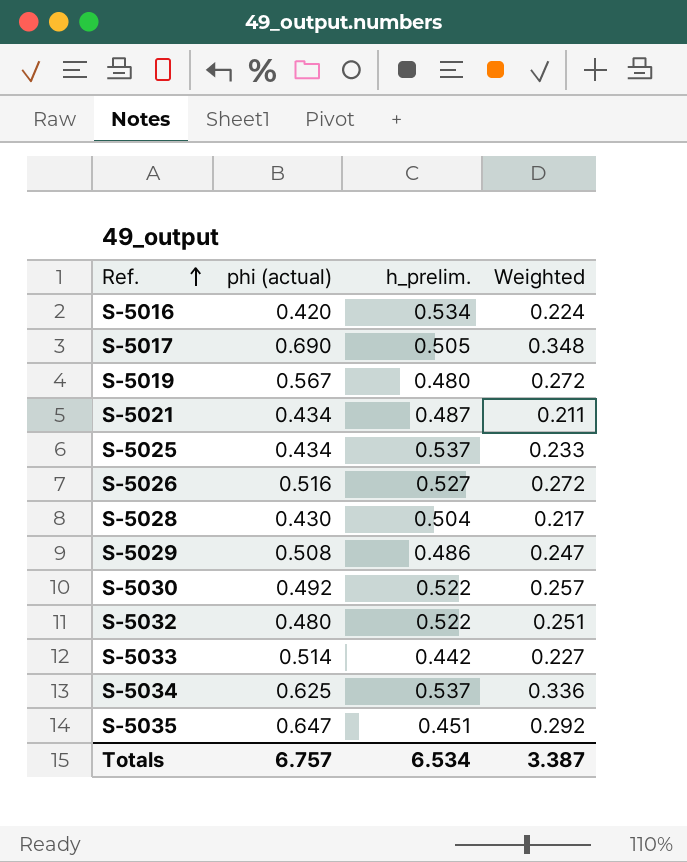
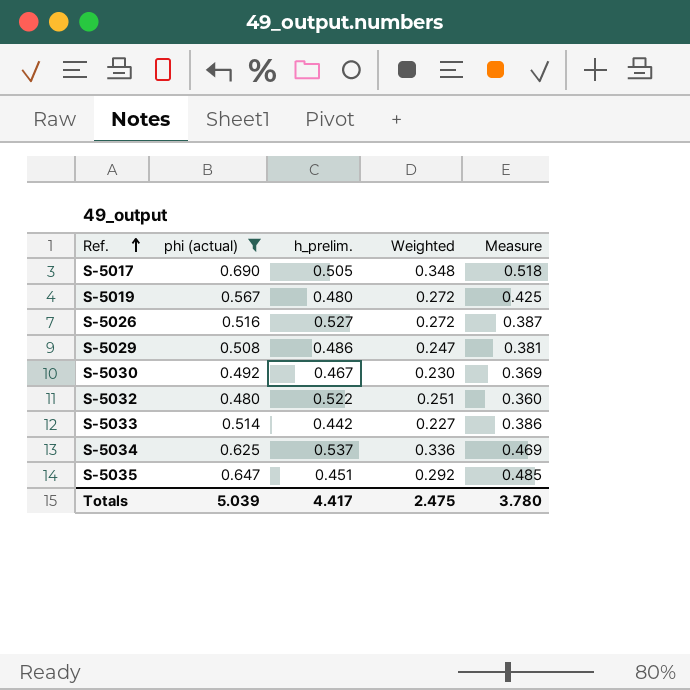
filter: none -> phi (actual) >= 0.480
column Measure | formula: none -> [phi (actual)] * 0.75
S-5030 | h_prelim.: 0.522 -> 0.467
S-5030 | Weighted: 0.257 -> 0.230
Totals | phi (actual): 6.757 -> 5.039
Totals | h_prelim.: 6.534 -> 4.417
Totals | Weighted: 3.387 -> 2.475

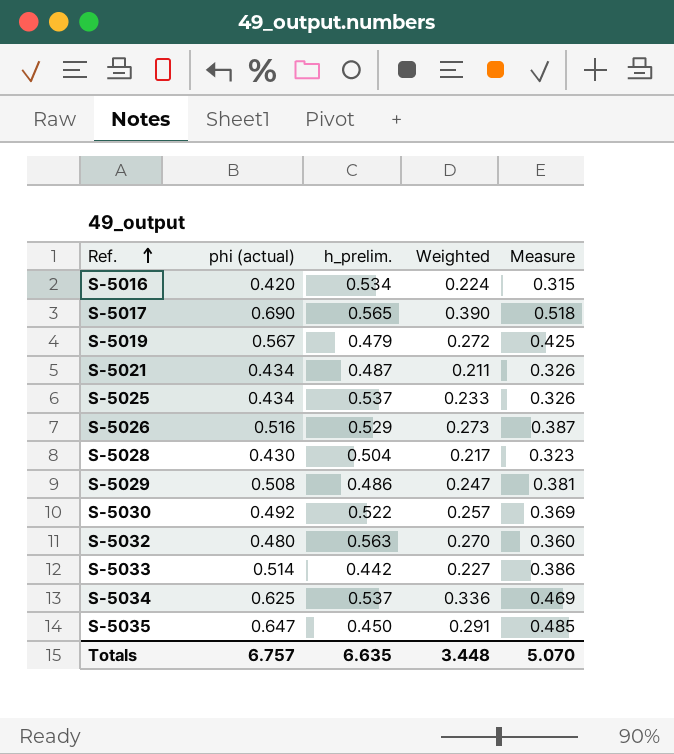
filter: phi (actual) >= 0.480 -> none
S-5017 | h_prelim.: 0.505 -> 0.565
S-5017 | Weighted: 0.348 -> 0.390
S-5019 | h_prelim.: 0.480 -> 0.479
S-5026 | h_prelim.: 0.527 -> 0.529
S-5026 | Weighted: 0.272 -> 0.273
S-5030 | h_prelim.: 0.467 -> 0.522
S-5030 | Weighted: 0.230 -> 0.257
S-5032 | h_prelim.: 0.522 -> 0.563
S-5032 | Weighted: 0.251 -> 0.270
S-5035 | h_prelim.: 0.451 -> 0.450
S-5035 | Weighted: 0.292 -> 0.291
Totals | phi (actual): 5.039 -> 6.757
Totals | h_prelim.: 4.417 -> 6.635
Totals | Weighted: 2.475 -> 3.448
Totals | Measure: 3.780 -> 5.070

